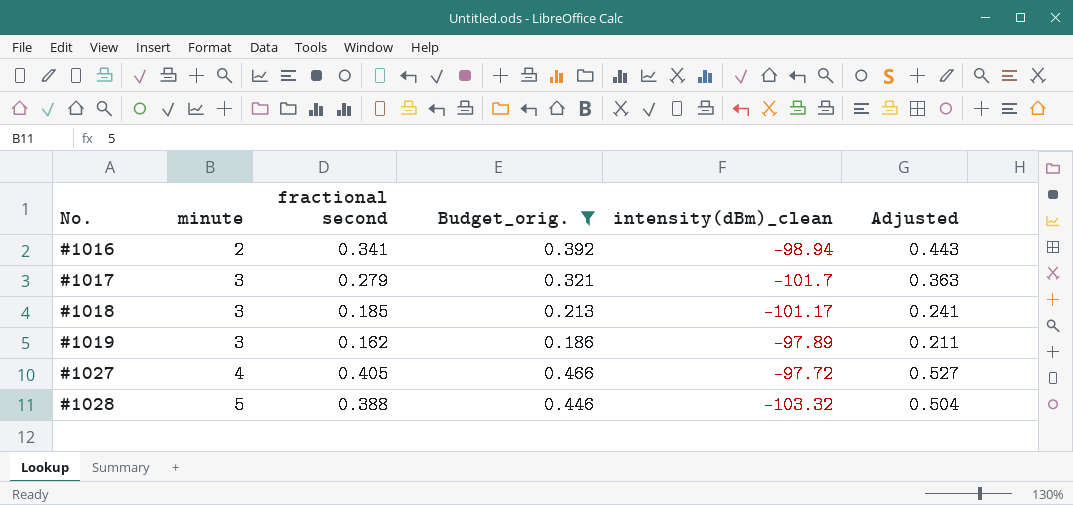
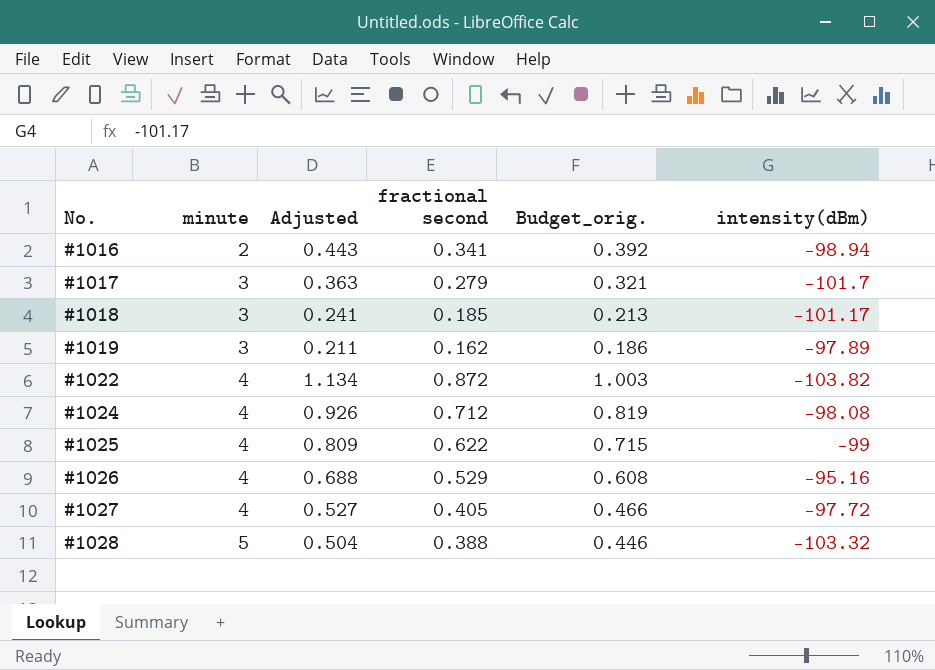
filter: Budget_orig. <= 0.466 -> none
column Adjusted | position: 6 -> 3
column name: intensity(dBm)_clean -> intensity(dBm)

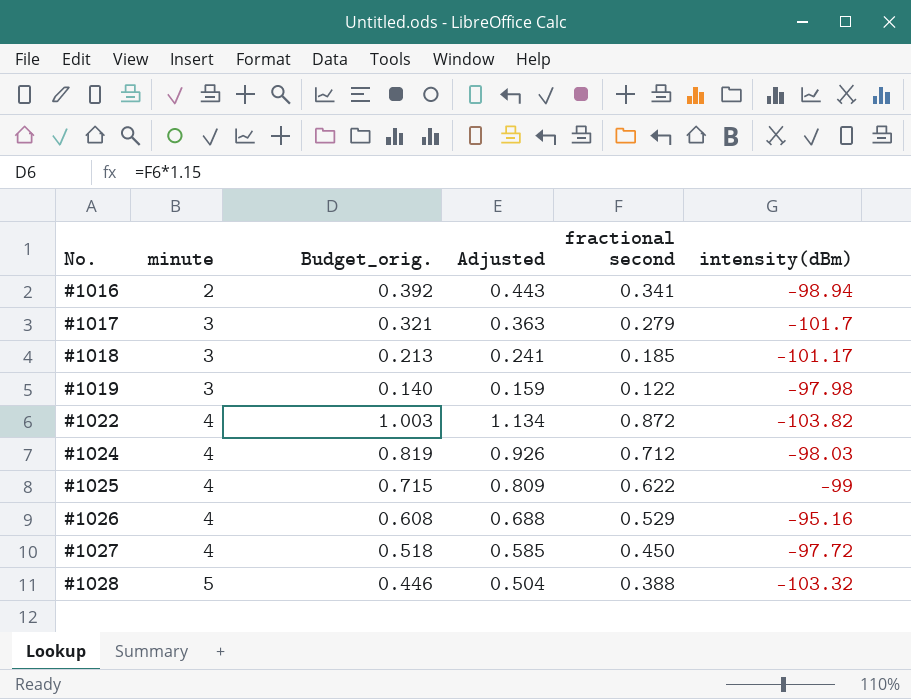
column Budget_orig. | position: 5 -> 3
#1019 | Budget_orig.: 0.186 -> 0.140
#1019 | Adjusted: 0.211 -> 0.159
#1019 | fractional second: 0.162 -> 0.122
#1019 | intensity(dBm): -97.89 -> -97.98
#1024 | intensity(dBm): -98.08 -> -98.03
#1027 | Budget_orig.: 0.466 -> 0.518
#1027 | Adjusted: 0.527 -> 0.585
#1027 | fractional second: 0.405 -> 0.450

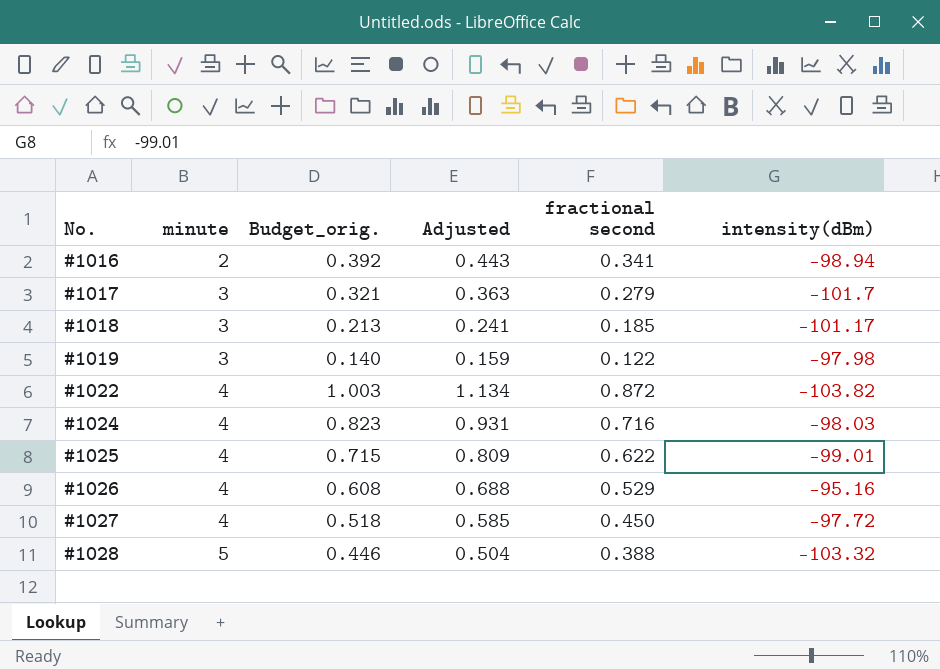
#1024 | Budget_orig.: 0.819 -> 0.823
#1024 | Adjusted: 0.926 -> 0.931
#1024 | fractional second: 0.712 -> 0.716
#1025 | intensity(dBm): -99 -> -99.01

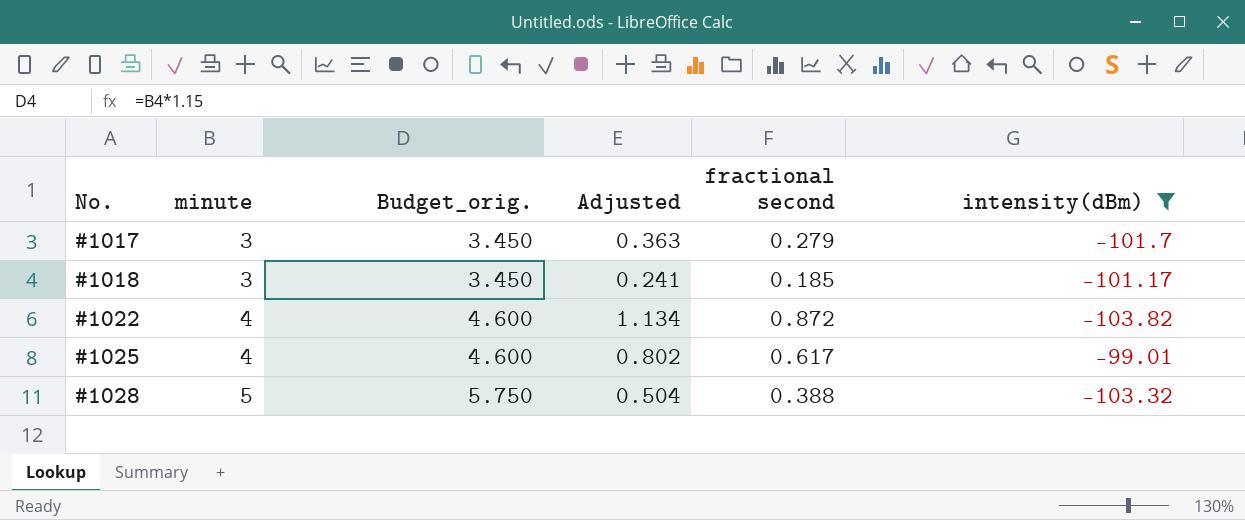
filter: none -> intensity(dBm) <= -99.01
column Budget_orig. | formula: [fractional second] * 1.15 -> [minute] * 1.15
#1025 | Adjusted: 0.809 -> 0.802
#1025 | fractional second: 0.622 -> 0.617

